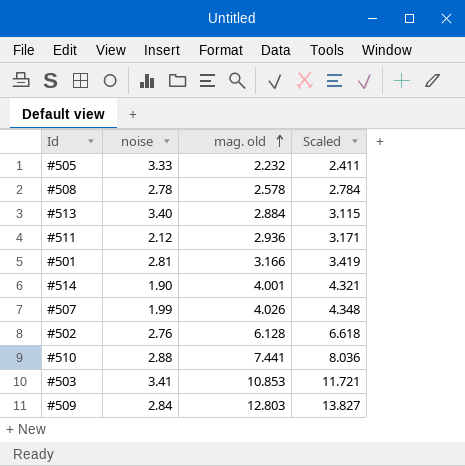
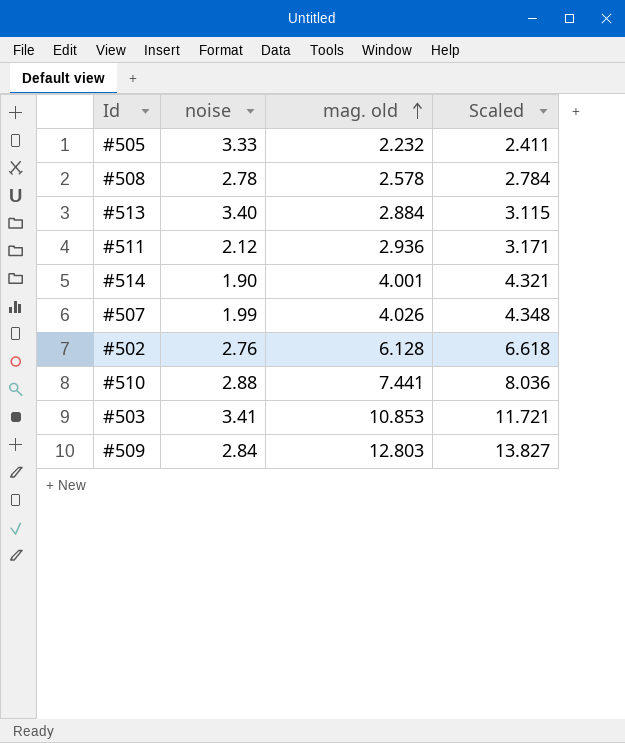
row #501: 2.81 | 3.166 | 3.419 -> none

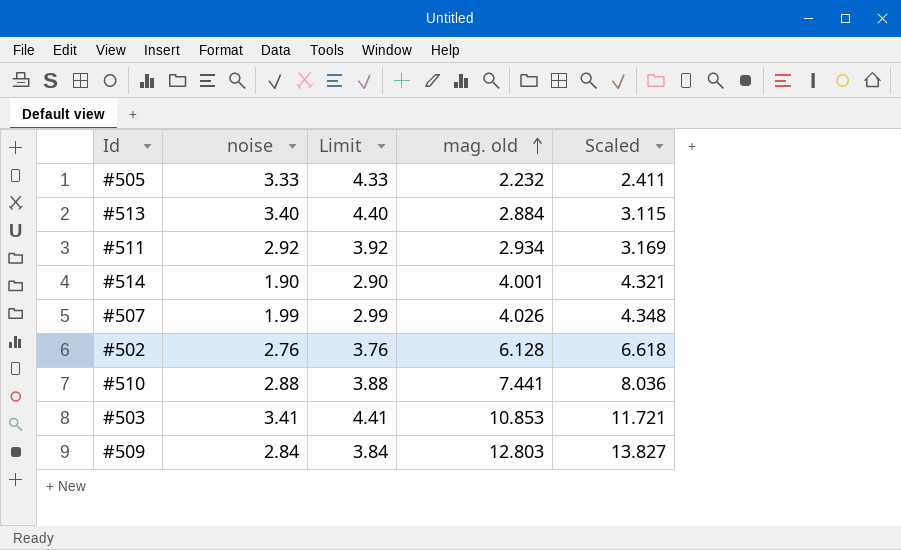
column Limit | formula: none -> [noise] + 1
row #508: 2.78 | 2.578 | 2.784 -> none
#511 | noise: 2.12 -> 2.92
#511 | mag. old: 2.936 -> 2.934
#511 | Scaled: 3.171 -> 3.169

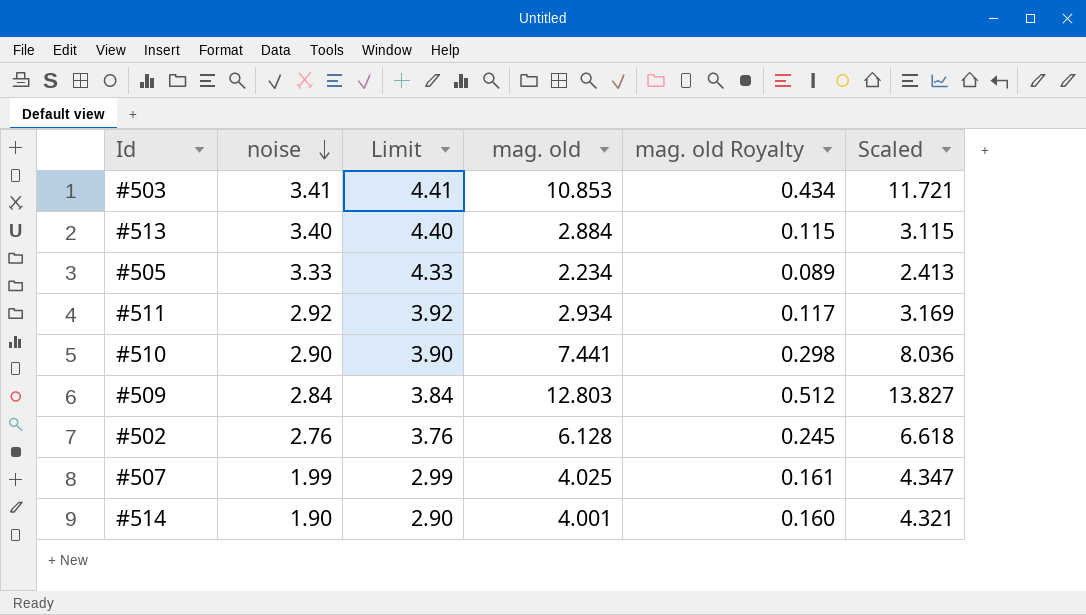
row order: mag. old ascending -> noise descending
column mag. old Royalty | formula: none -> [mag. old] * 0.04
#505 | mag. old: 2.232 -> 2.234
#505 | Scaled: 2.411 -> 2.413
#510 | noise: 2.88 -> 2.90
#510 | Limit: 3.88 -> 3.90
#507 | mag. old: 4.026 -> 4.025
#507 | Scaled: 4.348 -> 4.347

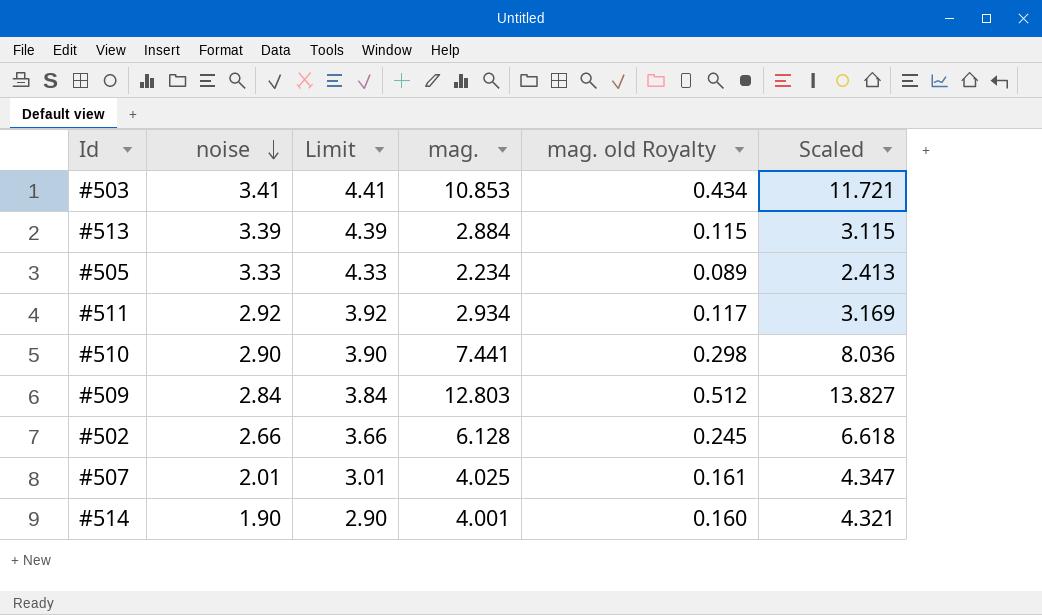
column name: mag. old -> mag.
#513 | noise: 3.40 -> 3.39
#513 | Limit: 4.40 -> 4.39
#502 | noise: 2.76 -> 2.66
#502 | Limit: 3.76 -> 3.66
#507 | noise: 1.99 -> 2.01
#507 | Limit: 2.99 -> 3.01

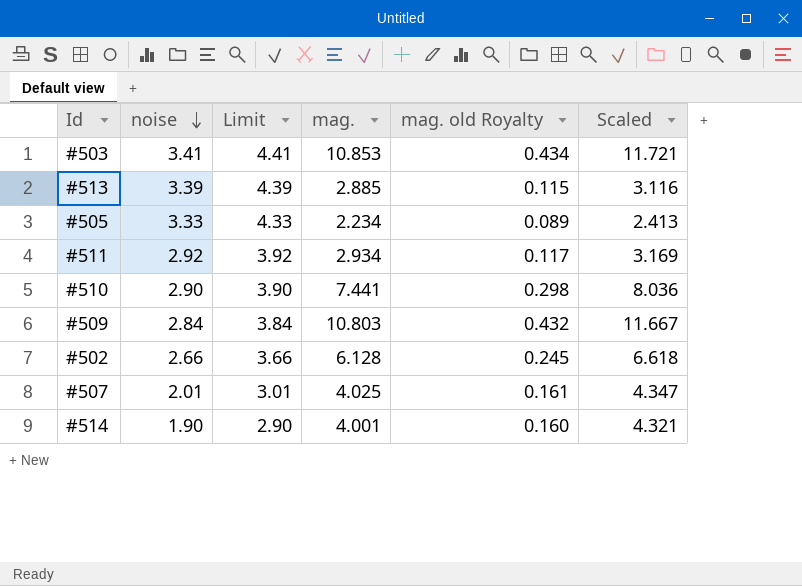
#513 | mag.: 2.884 -> 2.885
#513 | Scaled: 3.115 -> 3.116
#509 | mag.: 12.803 -> 10.803
#509 | mag. old Royalty: 0.512 -> 0.432
#509 | Scaled: 13.827 -> 11.667

